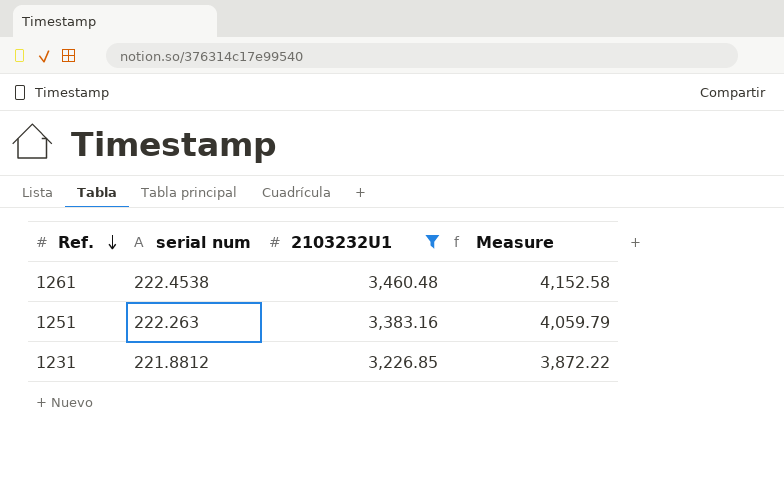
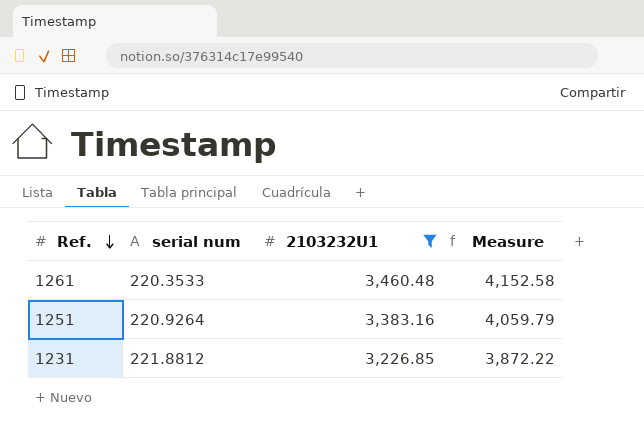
1261 | serial num: 222.4538 -> 220.3533
1251 | serial num: 222.263 -> 220.9264

